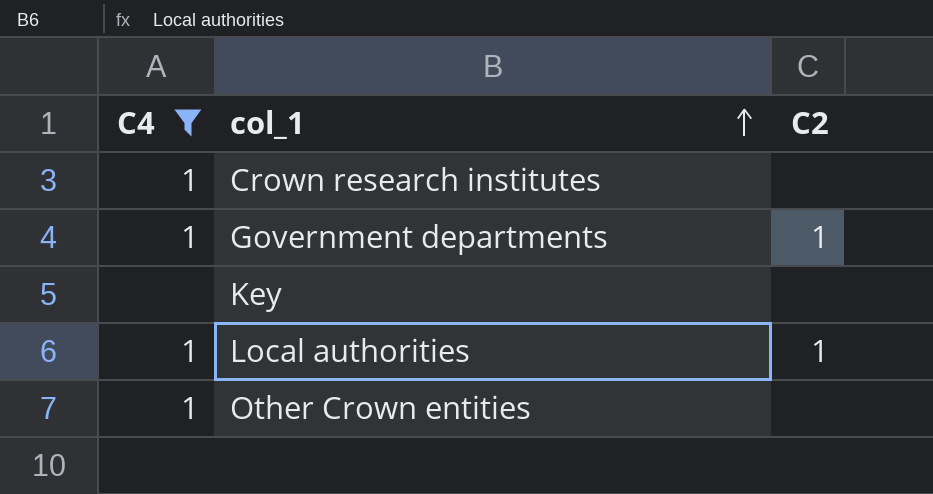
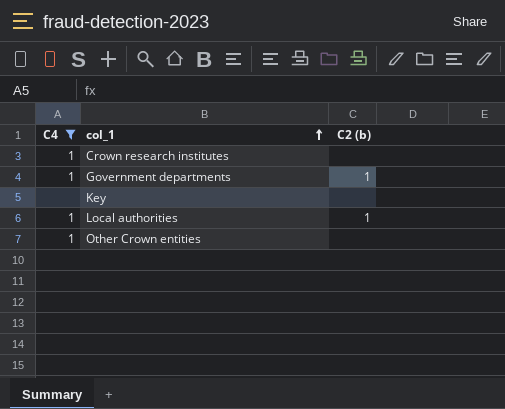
column name: C2 -> C2 (b)

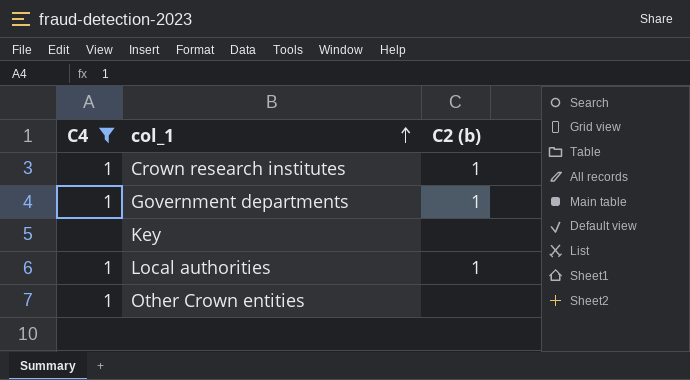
Crown research institutes | C2 (b): none -> 1

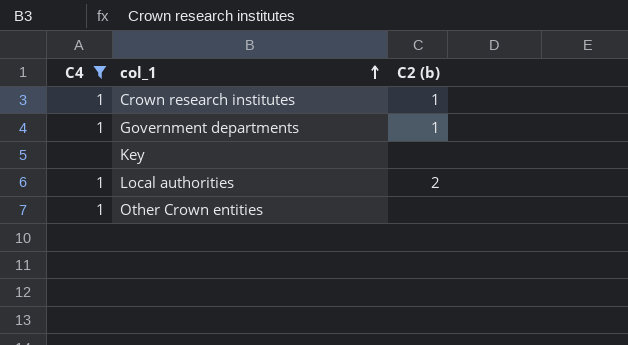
Local authorities | C2 (b): 1 -> 2

